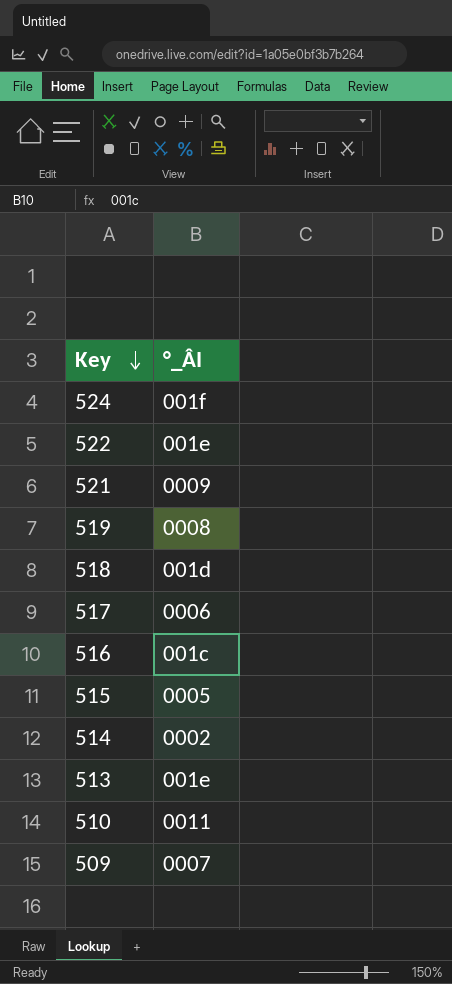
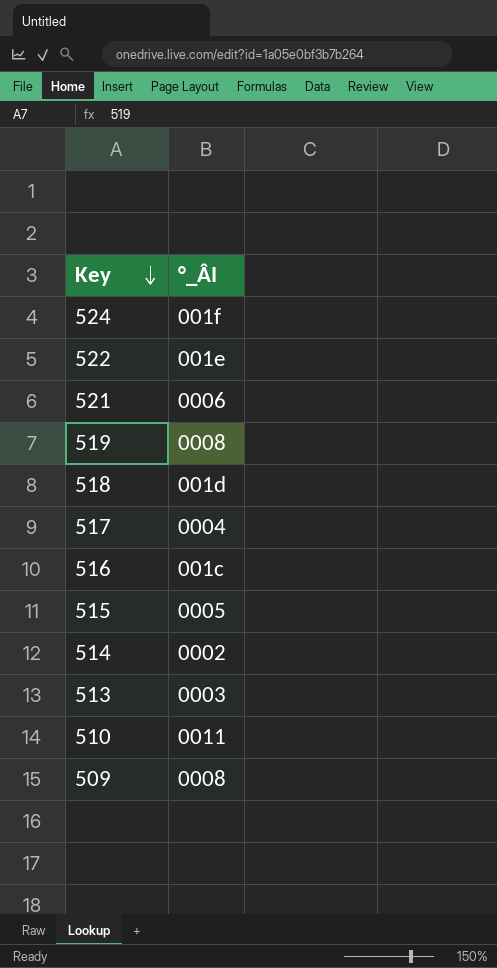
521 | °_ÂI: 0009 -> 0006
517 | °_ÂI: 0006 -> 0004
513 | °_ÂI: 001e -> 0003
509 | °_ÂI: 0007 -> 0008

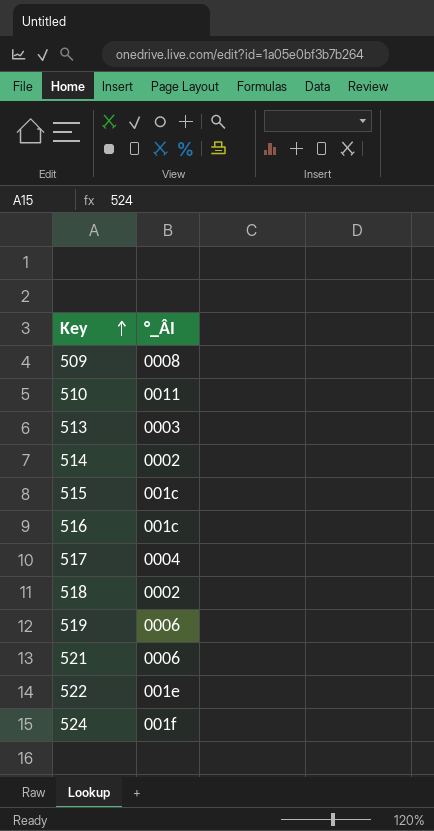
row order: Key descending -> Key ascending
515 | °_ÂI: 0005 -> 001c
518 | °_ÂI: 001d -> 0002
519 | °_ÂI: 0008 -> 0006

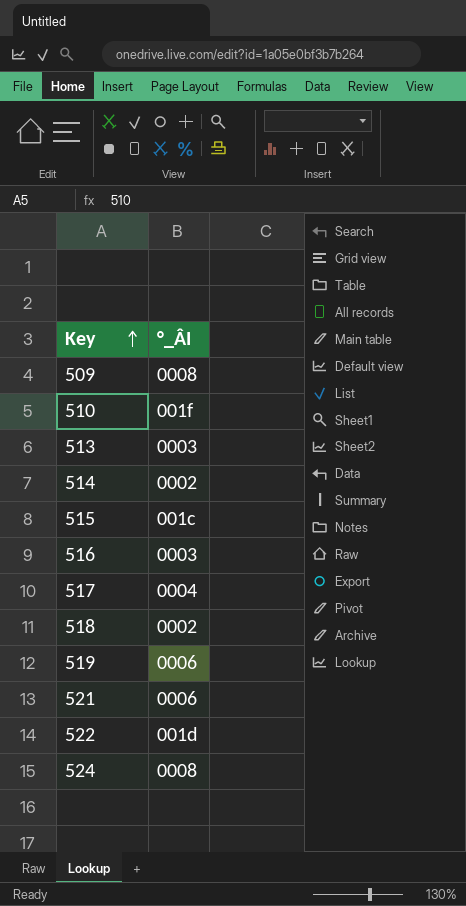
510 | °_ÂI: 0011 -> 001f
516 | °_ÂI: 001c -> 0003
522 | °_ÂI: 001e -> 001d
524 | °_ÂI: 001f -> 0008

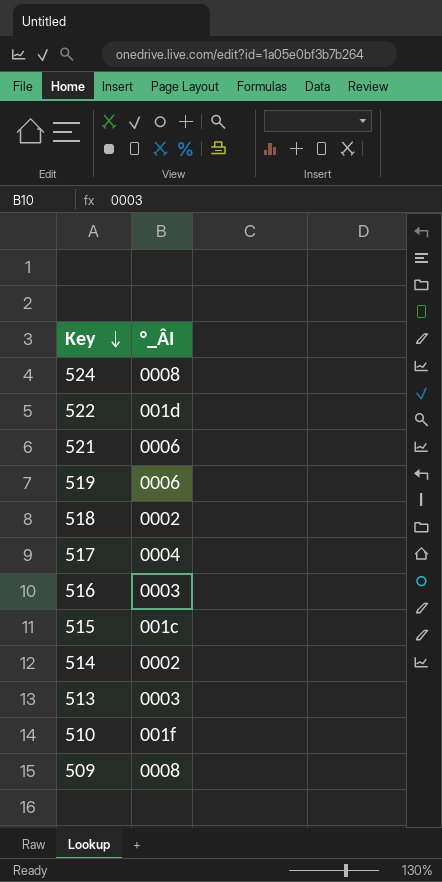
row order: Key ascending -> Key descending

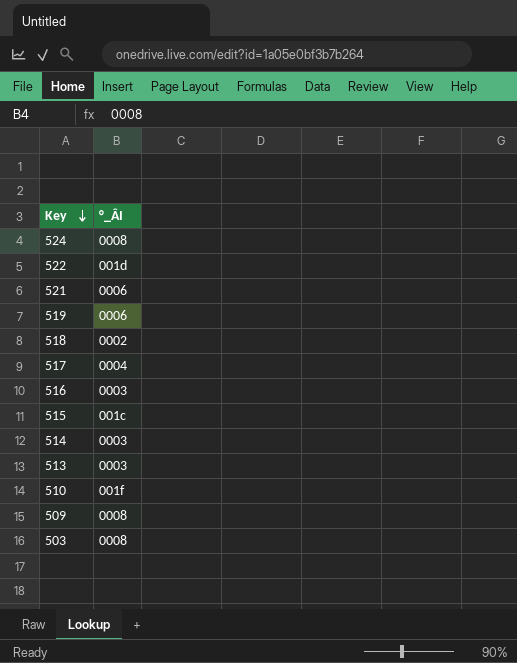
514 | °_ÂI: 0002 -> 0003
row 503: none -> 0008

